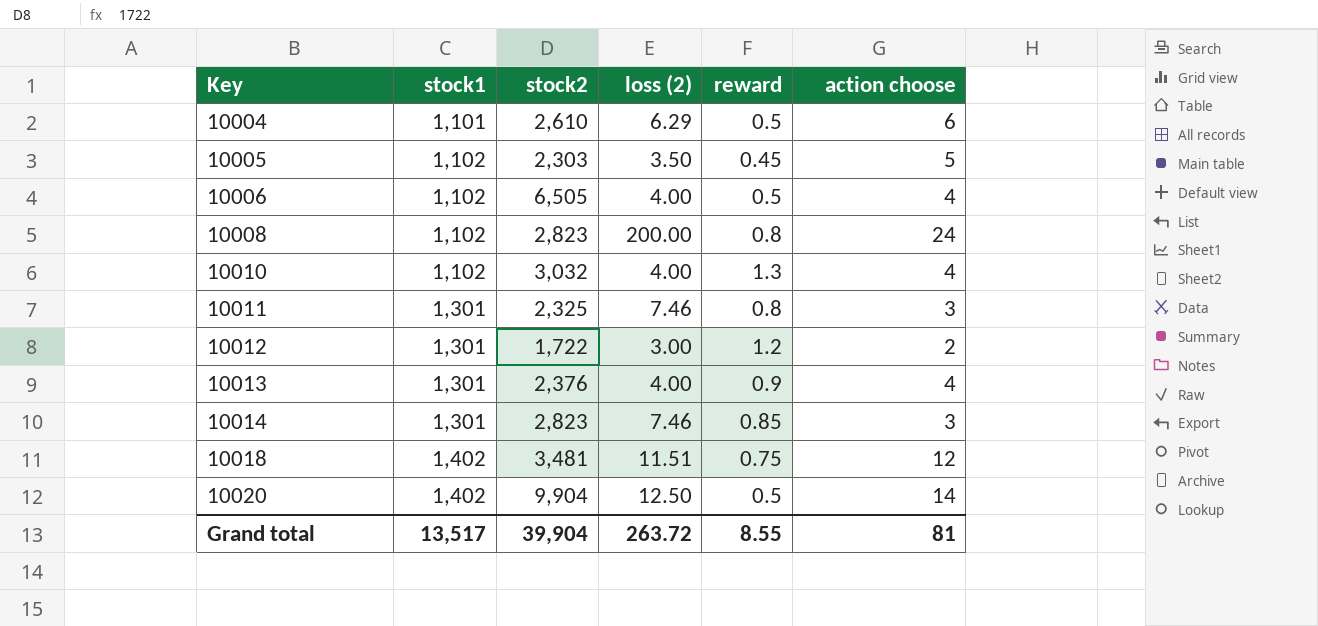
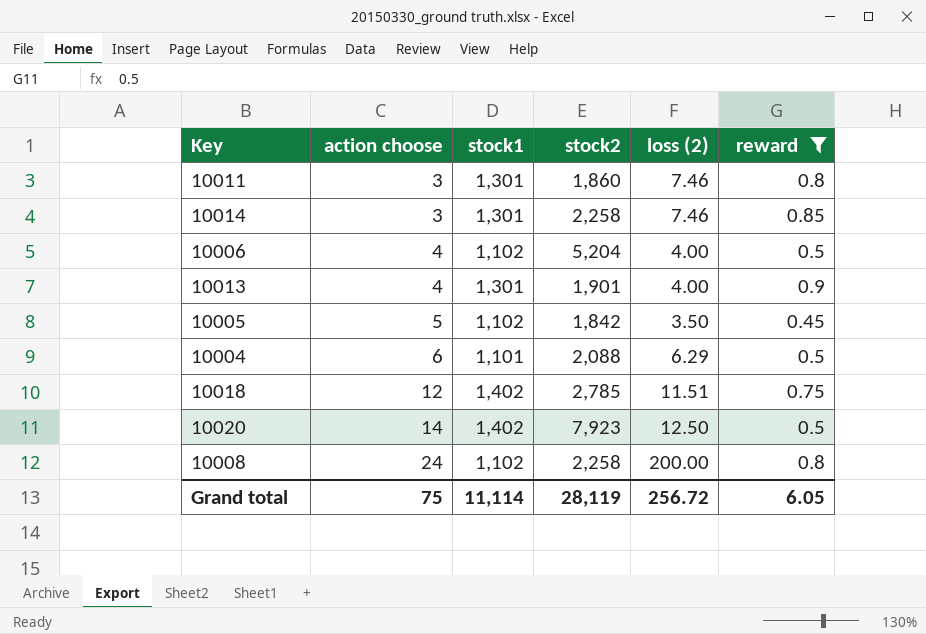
filter: none -> reward <= 0.9
row order: Key ascending -> action choose ascending
column action choose | position: 6 -> 2
10011 | stock2: 2,325 -> 1,860
10014 | stock2: 2,823 -> 2,258
10006 | stock2: 6,505 -> 5,204
10013 | stock2: 2,376 -> 1,901
10005 | stock2: 2,303 -> 1,842
10004 | stock2: 2,610 -> 2,088
10018 | stock2: 3,481 -> 2,785
10020 | stock2: 9,904 -> 7,923
10008 | stock2: 2,823 -> 2,258
Grand total | action choose: 81 -> 75
Grand total | stock1: 13,517 -> 11,114
Grand total | stock2: 39,904 -> 28,119
Grand total | loss (2): 263.72 -> 256.72
Grand total | reward: 8.55 -> 6.05

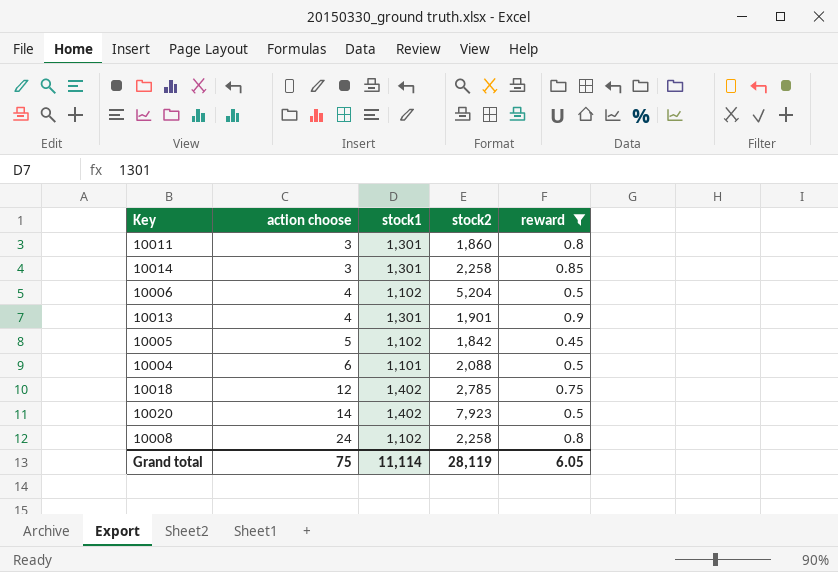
column loss (2) | position: 5 -> none

